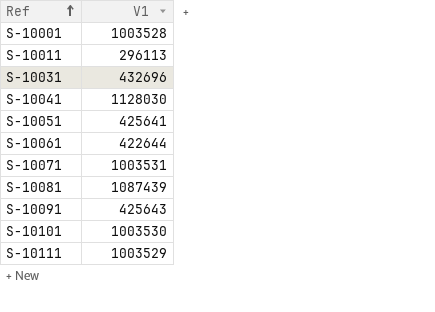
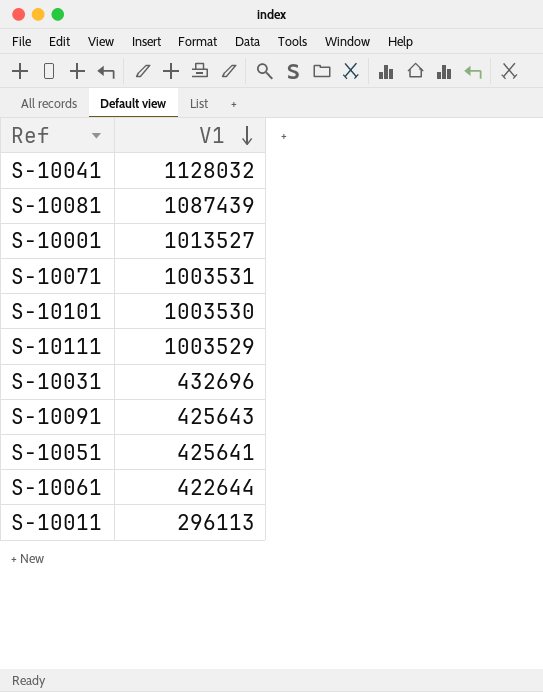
row order: Ref ascending -> V1 descending
S-10041 | V1: 1128030 -> 1128032
S-10001 | V1: 1003528 -> 1013527

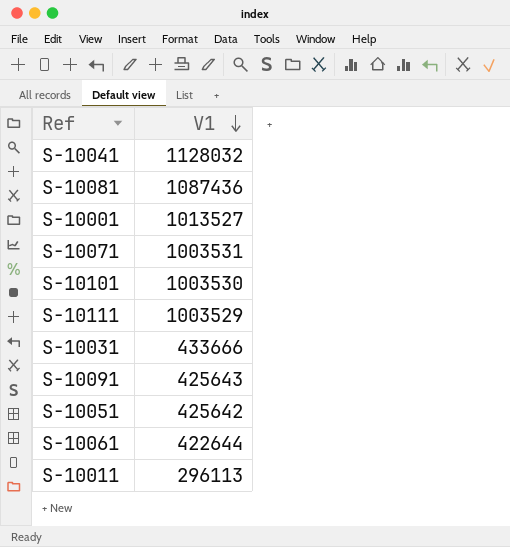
S-10081 | V1: 1087439 -> 1087436
S-10031 | V1: 432696 -> 433666
S-10051 | V1: 425641 -> 425642

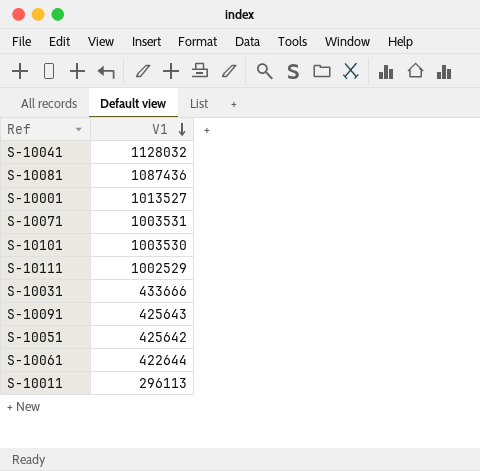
S-10111 | V1: 1003529 -> 1002529

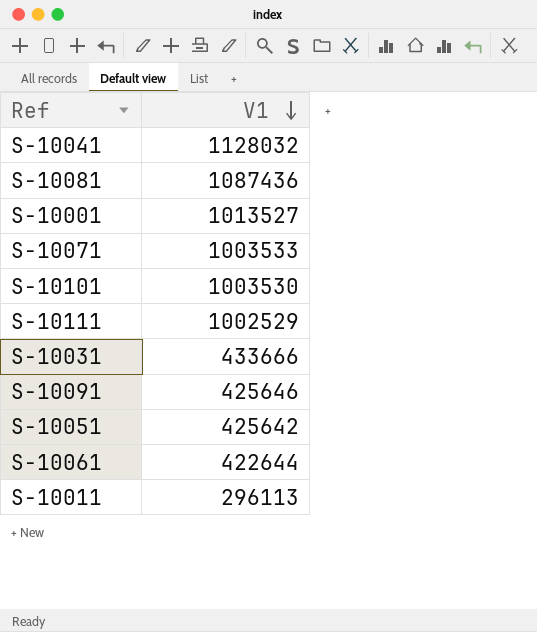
S-10071 | V1: 1003531 -> 1003533
S-10091 | V1: 425643 -> 425646

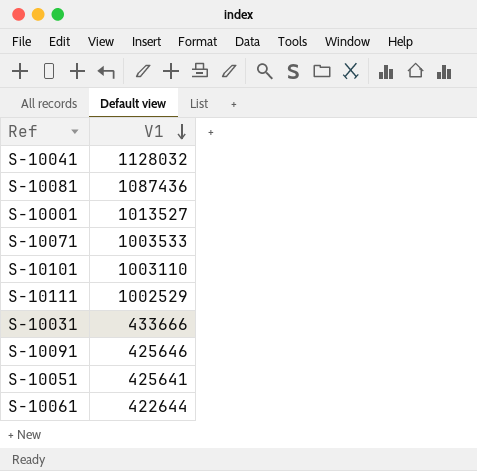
row S-10011: 296113 -> none
S-10101 | V1: 1003530 -> 1003110
S-10051 | V1: 425642 -> 425641

